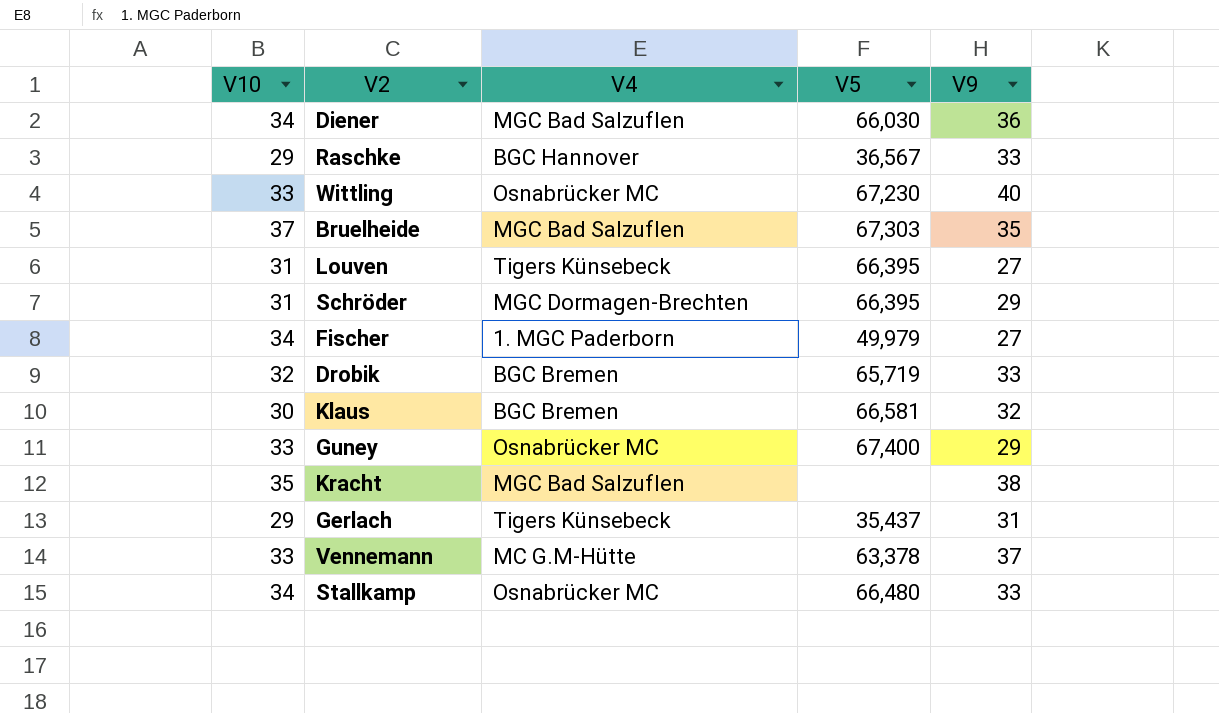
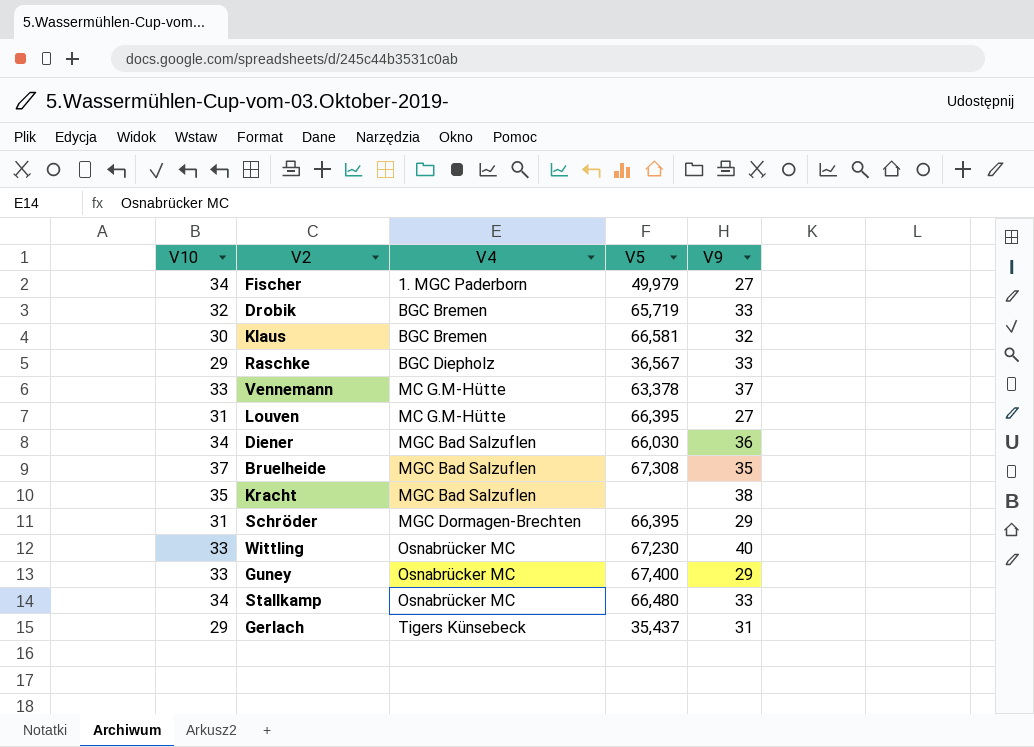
row order: none -> V4 ascending
Raschke | V4: BGC Hannover -> BGC Diepholz
Louven | V4: Tigers Künsebeck -> MC G.M-Hütte
Bruelheide | V5: 67,303 -> 67,308

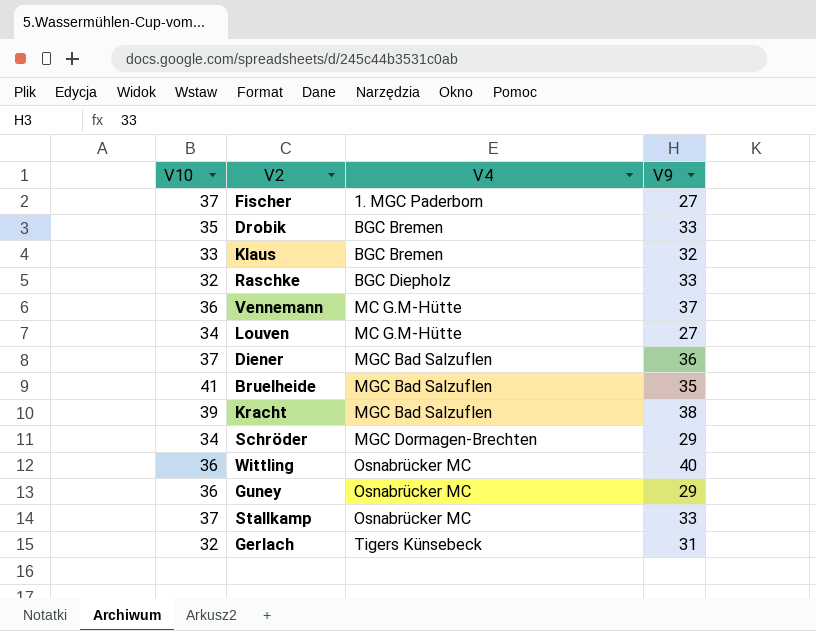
column V5 | position: 4 -> none
Fischer | V10: 34 -> 37
Drobik | V10: 32 -> 35
Klaus | V10: 30 -> 33
Raschke | V10: 29 -> 32
Vennemann | V10: 33 -> 36
Louven | V10: 31 -> 34
Diener | V10: 34 -> 37
Bruelheide | V10: 37 -> 41
Kracht | V10: 35 -> 39
Schröder | V10: 31 -> 34
Wittling | V10: 33 -> 36
Guney | V10: 33 -> 36
Stallkamp | V10: 34 -> 37
Gerlach | V10: 29 -> 32

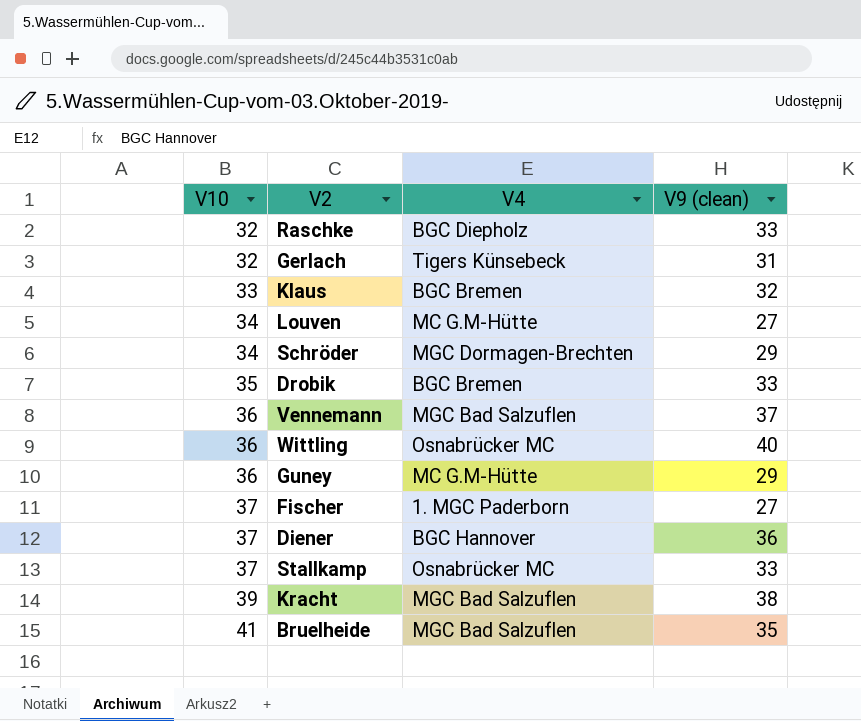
row order: V4 ascending -> V10 ascending
column name: V9 -> V9 (clean)
Vennemann | V4: MC G.M-Hütte -> MGC Bad Salzuflen
Guney | V4: Osnabrücker MC -> MC G.M-Hütte
Diener | V4: MGC Bad Salzuflen -> BGC Hannover

